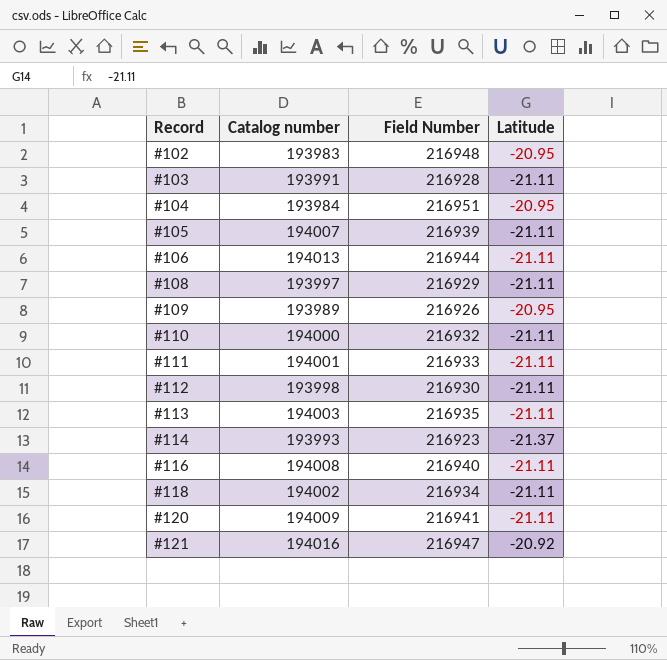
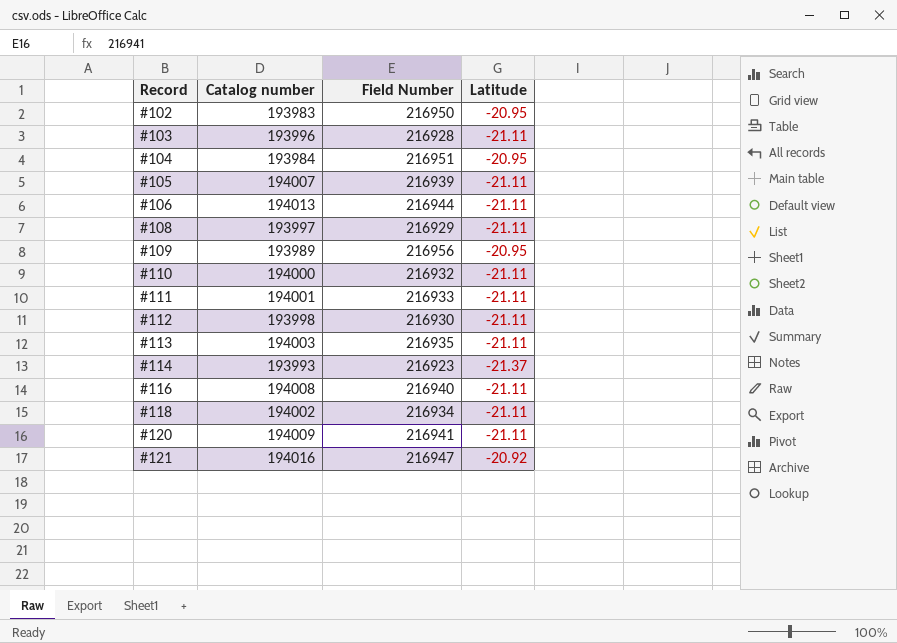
#102 | Field Number: 216948 -> 216950
#103 | Catalog number: 193991 -> 193996
#109 | Field Number: 216926 -> 216956

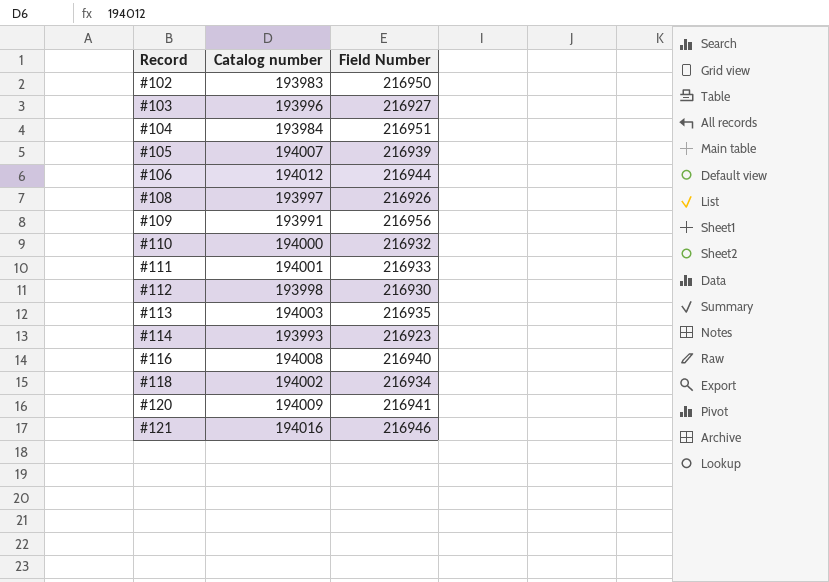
column Latitude | position: 4 -> none
#103 | Field Number: 216928 -> 216927
#106 | Catalog number: 194013 -> 194012
#108 | Field Number: 216929 -> 216926
#109 | Catalog number: 193989 -> 193991
#121 | Field Number: 216947 -> 216946

